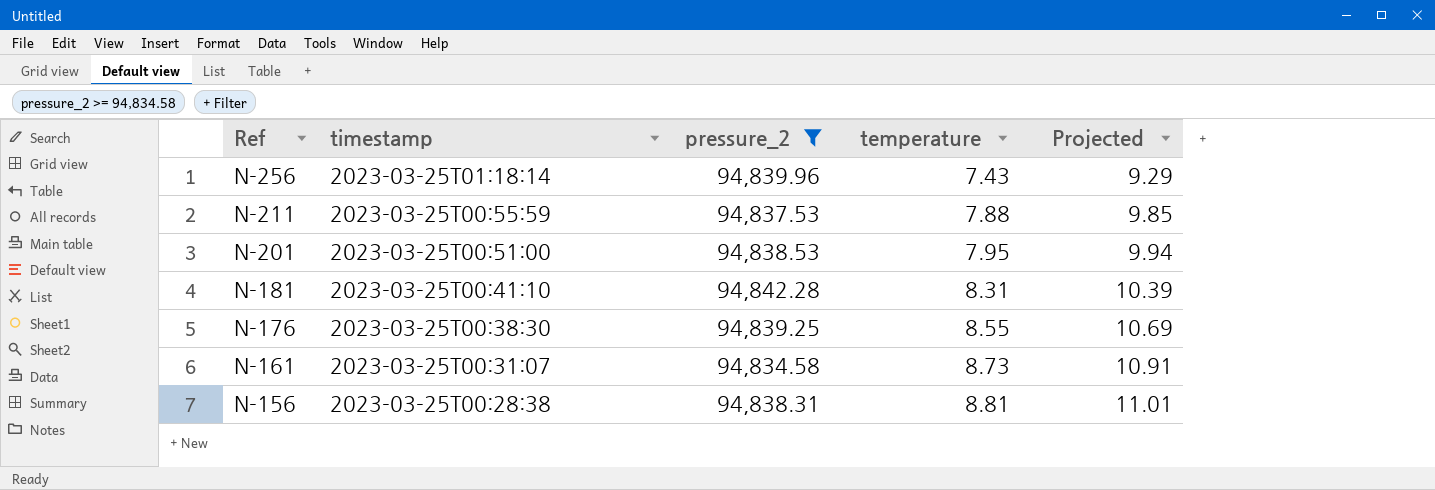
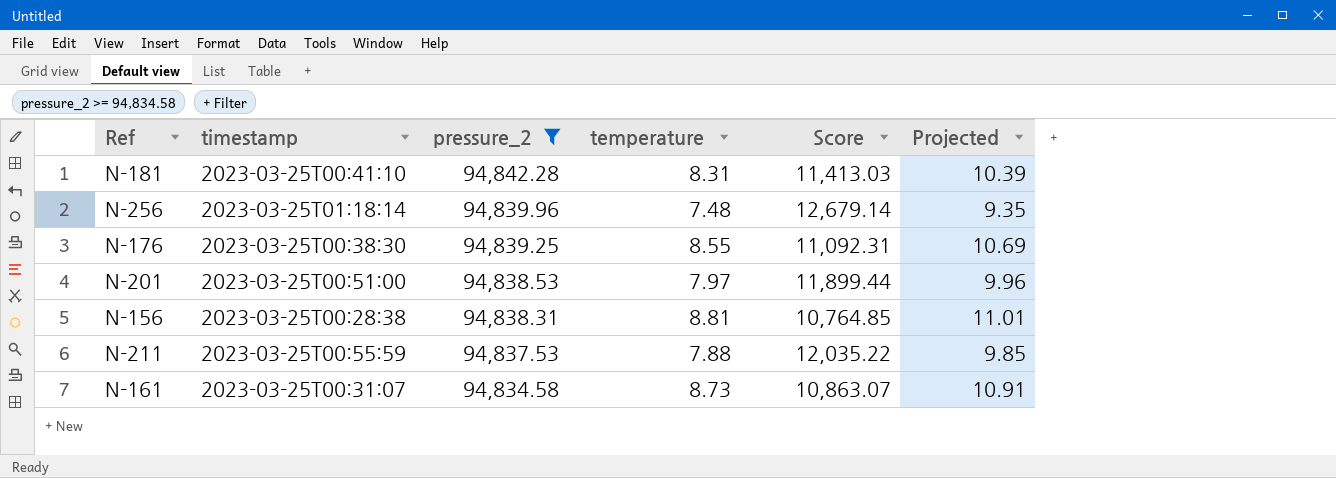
row order: Ref descending -> pressure_2 descending
column Score | formula: none -> [pressure_2] / [temperature]
N-256 | temperature: 7.43 -> 7.48
N-256 | Projected: 9.29 -> 9.35
N-201 | temperature: 7.95 -> 7.97
N-201 | Projected: 9.94 -> 9.96

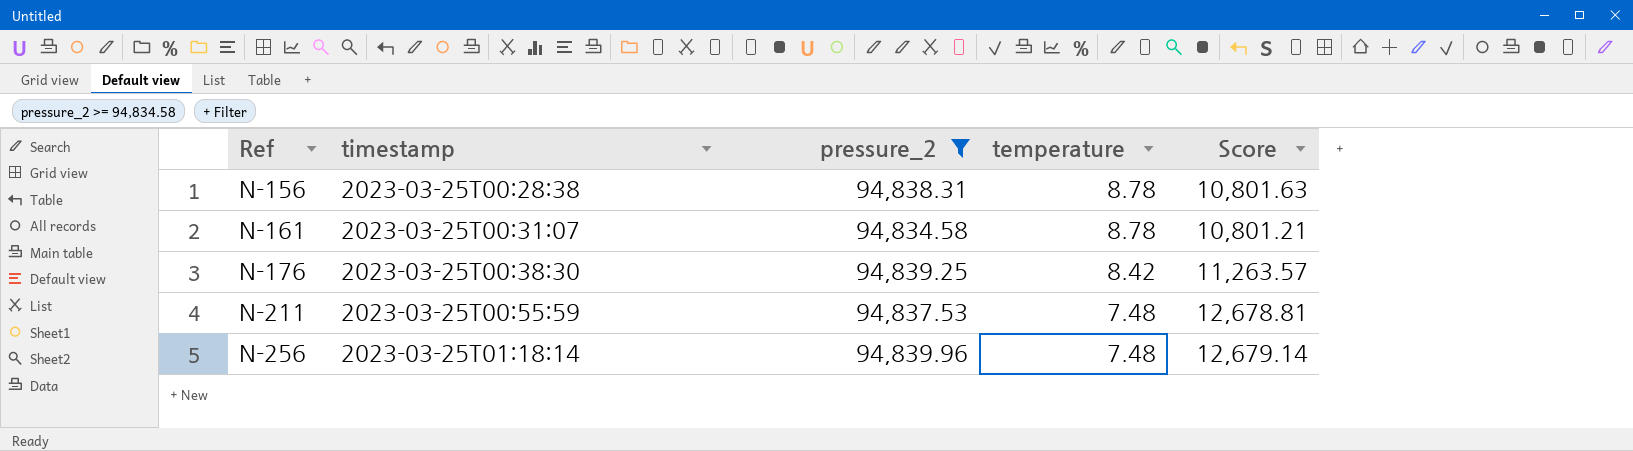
row order: pressure_2 descending -> Ref ascending
column Projected | formula: [temperature] * 1.25 -> none
row N-181: 2023-03-25T00:41:10 | 94,842.28 | 8.31 | 11,413.03 | 10.39 -> none
row N-201: 2023-03-25T00:51:00 | 94,838.53 | 7.97 | 11,899.44 | 9.96 -> none
N-156 | temperature: 8.81 -> 8.78
N-156 | Score: 10,764.85 -> 10,801.63
N-161 | temperature: 8.73 -> 8.78
N-161 | Score: 10,863.07 -> 10,801.21
N-176 | temperature: 8.55 -> 8.42
N-176 | Score: 11,092.31 -> 11,263.57
N-211 | temperature: 7.88 -> 7.48
N-211 | Score: 12,035.22 -> 12,678.81

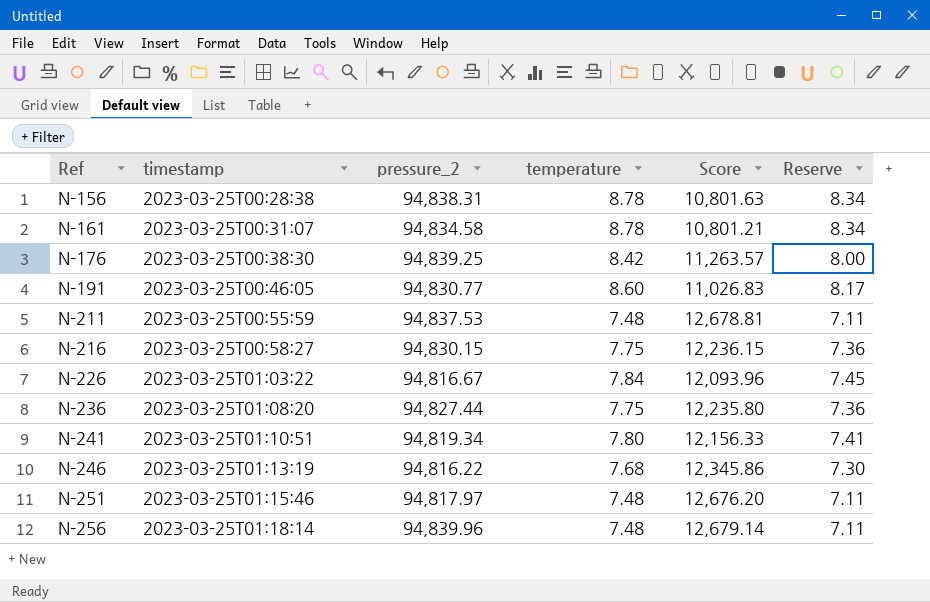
filter: pressure_2 >= 94,834.58 -> none
column Reserve | formula: none -> [temperature] * 0.95

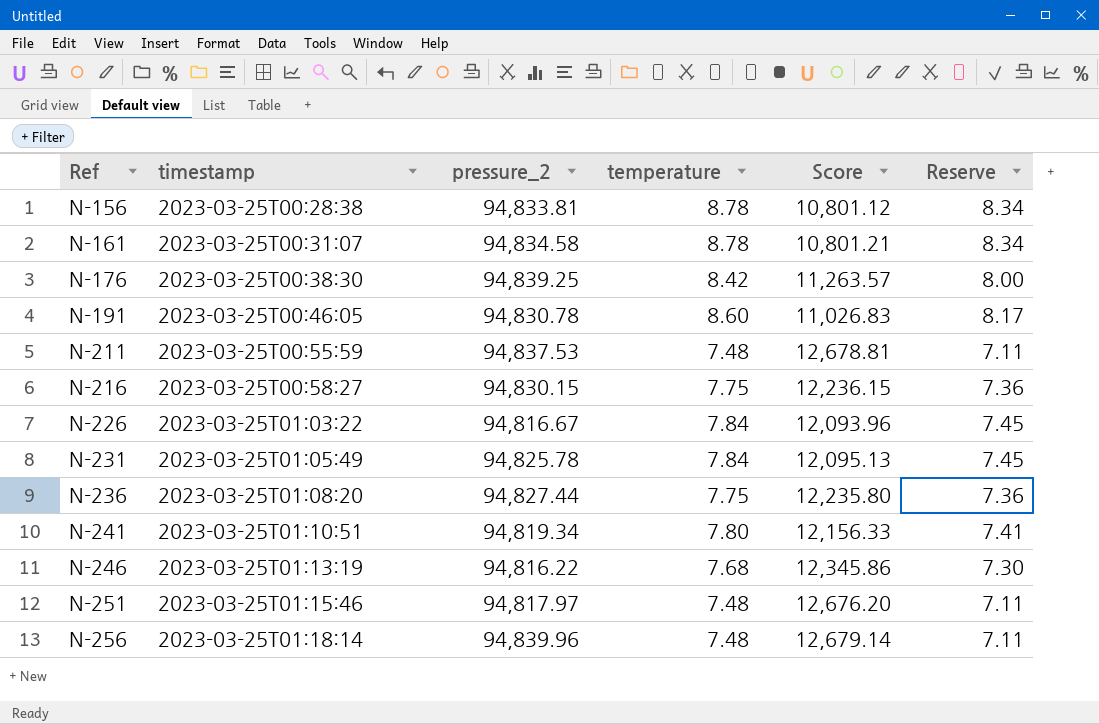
N-156 | pressure_2: 94,838.31 -> 94,833.81
N-156 | Score: 10,801.63 -> 10,801.12
N-191 | pressure_2: 94,830.77 -> 94,830.78
row N-231: none -> 2023-03-25T01:05:49 | 94,825.78 | 7.84 | 12,095.13 | 7.45

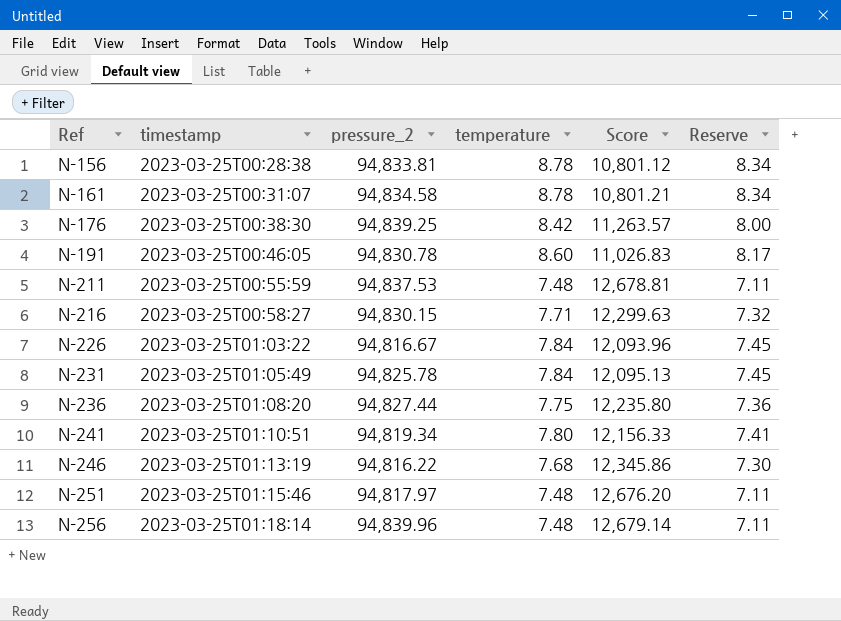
N-216 | temperature: 7.75 -> 7.71
N-216 | Score: 12,236.15 -> 12,299.63
N-216 | Reserve: 7.36 -> 7.32

